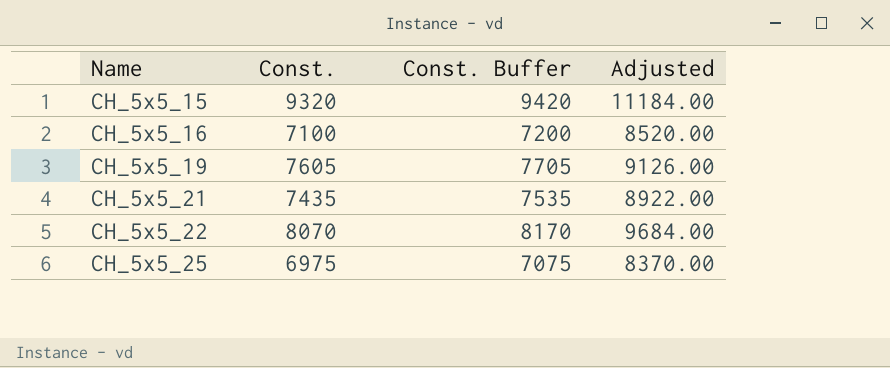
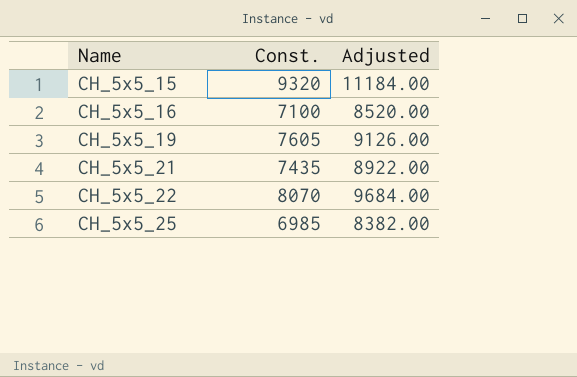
column Const. Buffer | formula: [Const.] + 100 -> none
CH_5x5_25 | Const.: 6975 -> 6985
CH_5x5_25 | Adjusted: 8370.00 -> 8382.00

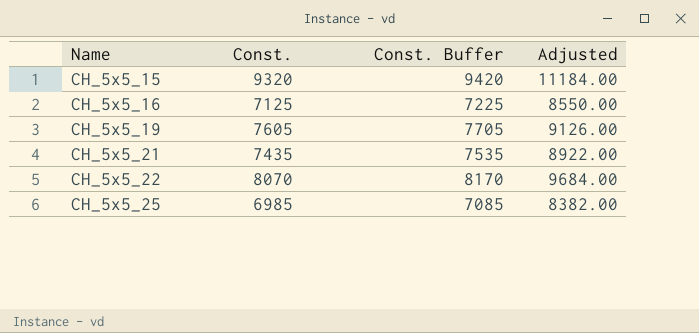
column Const. Buffer | formula: none -> [Const.] + 100
CH_5x5_16 | Const.: 7100 -> 7125
CH_5x5_16 | Adjusted: 8520.00 -> 8550.00

